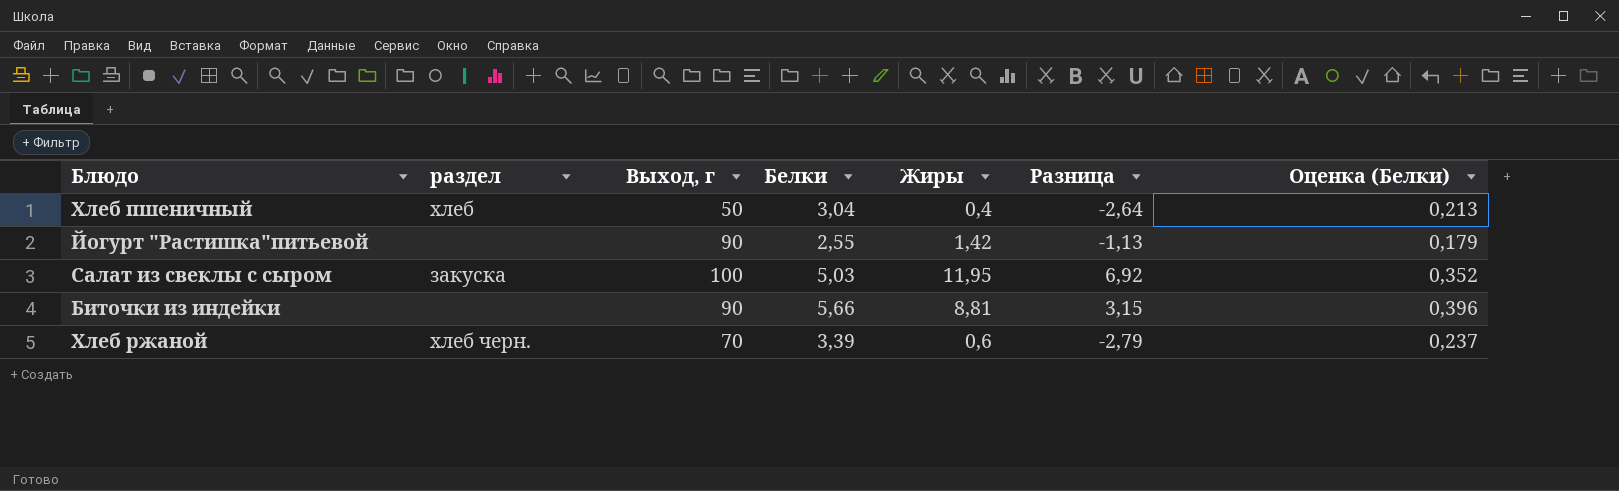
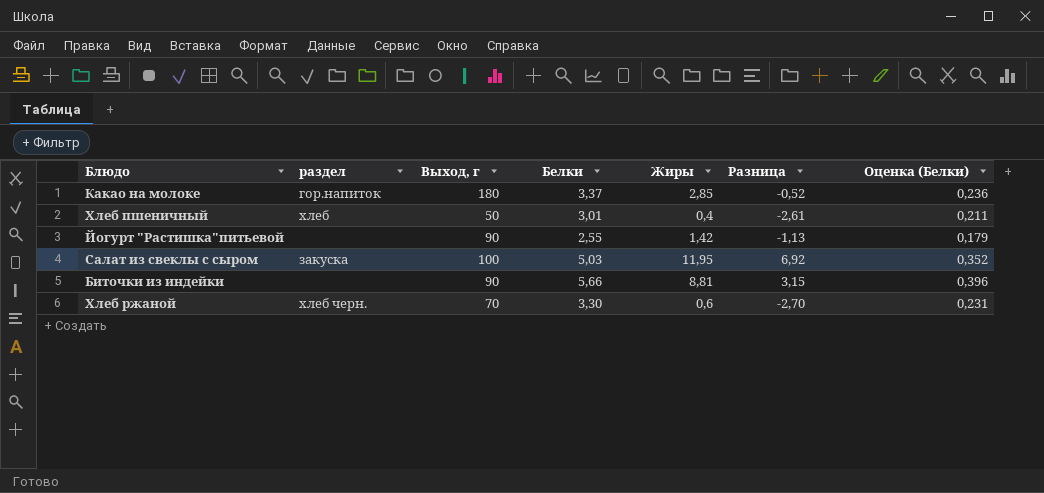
row Какао на молоке: none -> гор.напиток | 180 | 3,37 | 2,85 | -0,52 | 0,236
Хлеб пшеничный | Белки: 3,04 -> 3,01
Хлеб пшеничный | Разница: -2,64 -> -2,61
Хлеб пшеничный | Оценка (Белки): 0,213 -> 0,211
Хлеб ржаной | Белки: 3,39 -> 3,30
Хлеб ржаной | Разница: -2,79 -> -2,70
Хлеб ржаной | Оценка (Белки): 0,237 -> 0,231

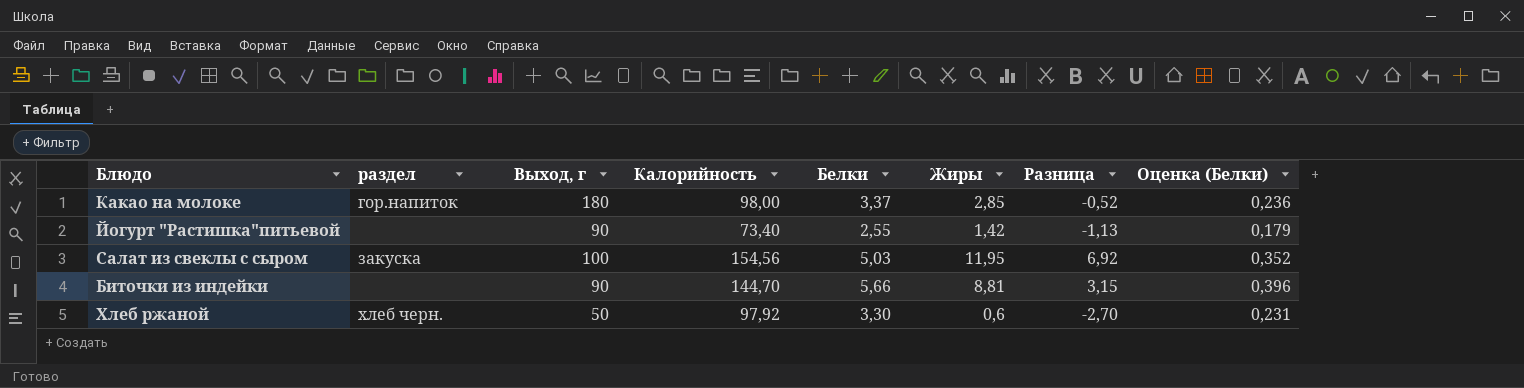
column Калорийность | position: none -> 4
row Хлеб пшеничный: хлеб | 50 | 3,01 | 0,4 | -2,61 | 0,211 -> none
Хлеб ржаной | Выход, г: 70 -> 50

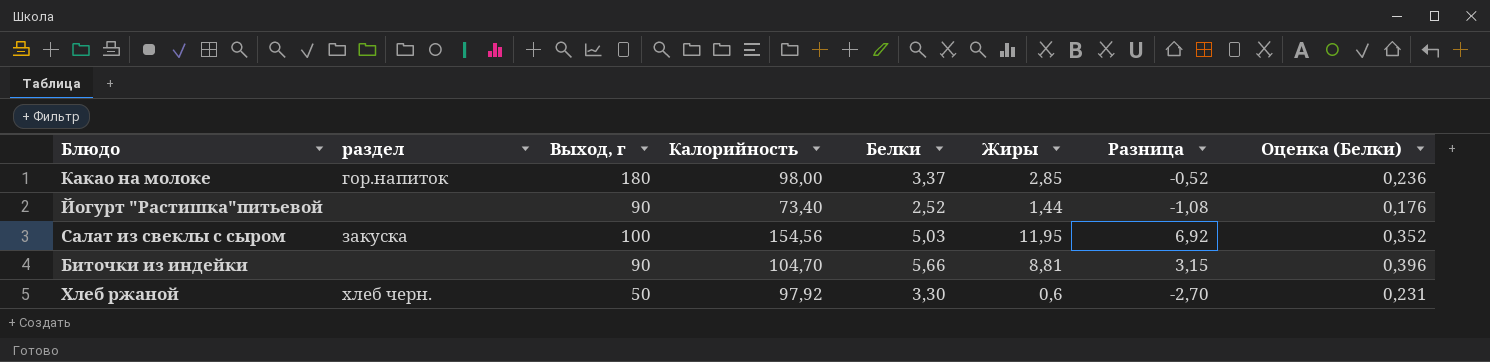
Йогурт "Растишка"питьевой | Белки: 2,55 -> 2,52
Йогурт "Растишка"питьевой | Жиры: 1,42 -> 1,44
Йогурт "Растишка"питьевой | Разница: -1,13 -> -1,08
Йогурт "Растишка"питьевой | Оценка (Белки): 0,179 -> 0,176
Биточки из индейки | Калорийность: 144,70 -> 104,70

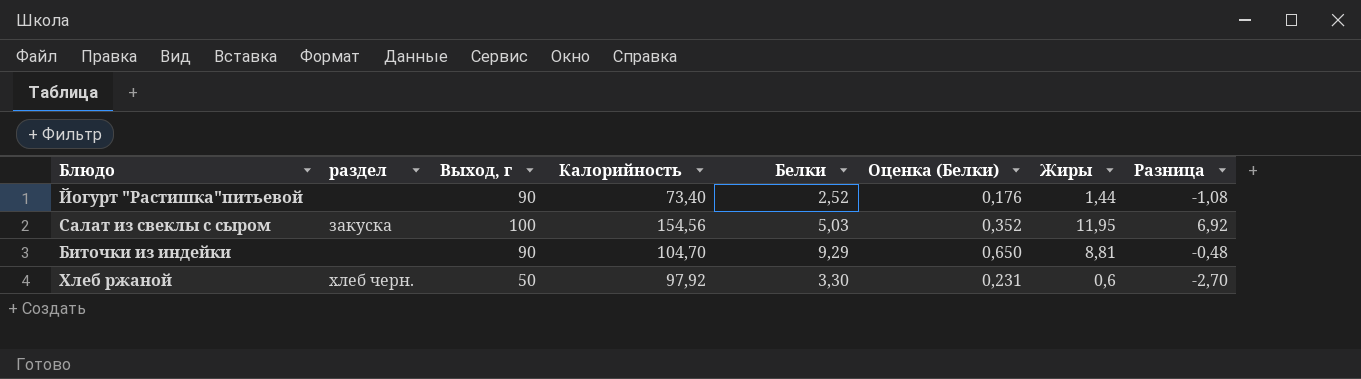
column Оценка (Белки) | position: 8 -> 6
row Какао на молоке: гор.напиток | 180 | 98,00 | 3,37 | 2,85 | -0,52 | 0,236 -> none
Биточки из индейки | Белки: 5,66 -> 9,29
Биточки из индейки | Оценка (Белки): 0,396 -> 0,650
Биточки из индейки | Разница: 3,15 -> -0,48

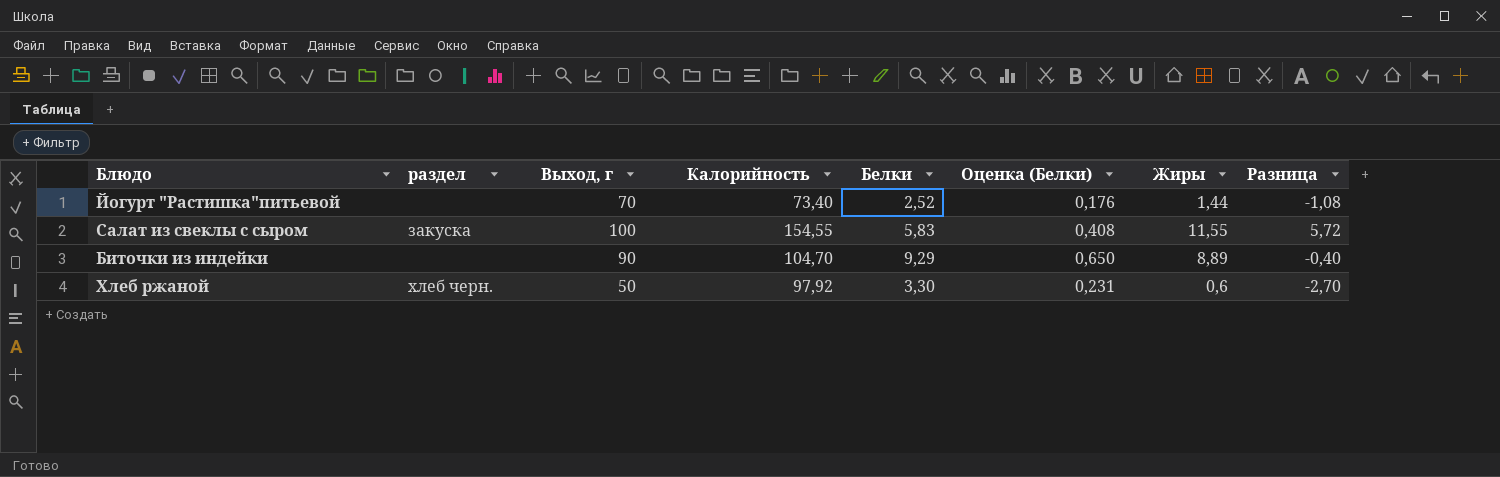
Йогурт "Растишка"питьевой | Выход, г: 90 -> 70
Салат из свеклы с сыром | Калорийность: 154,56 -> 154,55
Салат из свеклы с сыром | Белки: 5,03 -> 5,83
Салат из свеклы с сыром | Оценка (Белки): 0,352 -> 0,408
Салат из свеклы с сыром | Жиры: 11,95 -> 11,55
Салат из свеклы с сыром | Разница: 6,92 -> 5,72
Биточки из индейки | Жиры: 8,81 -> 8,89
Биточки из индейки | Разница: -0,48 -> -0,40

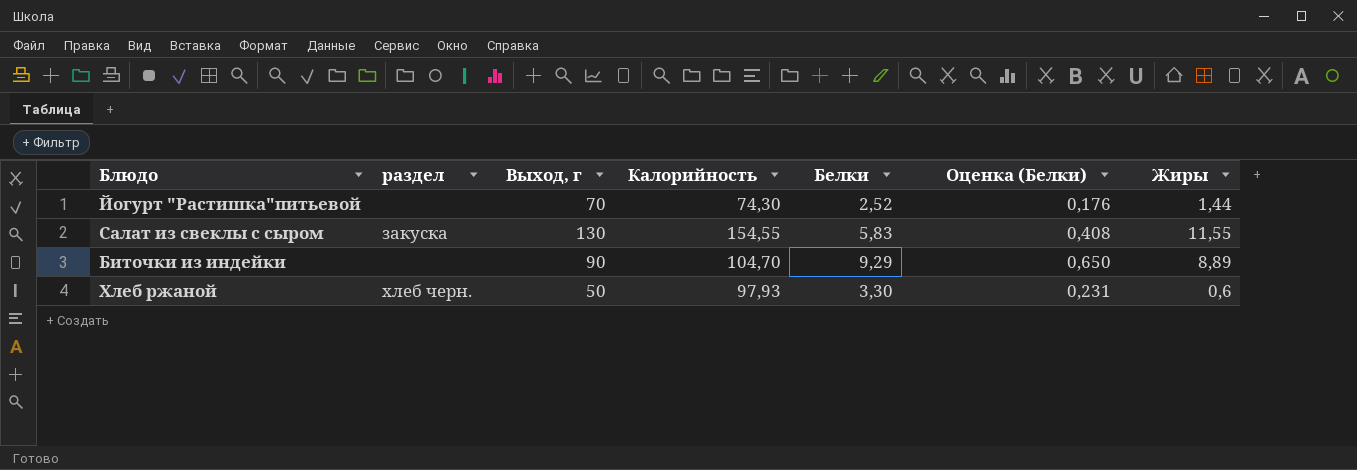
column Разница | formula: [Жиры] - [Белки] -> none
Йогурт "Растишка"питьевой | Калорийность: 73,40 -> 74,30
Салат из свеклы с сыром | Выход, г: 100 -> 130
Хлеб ржаной | Калорийность: 97,92 -> 97,93

